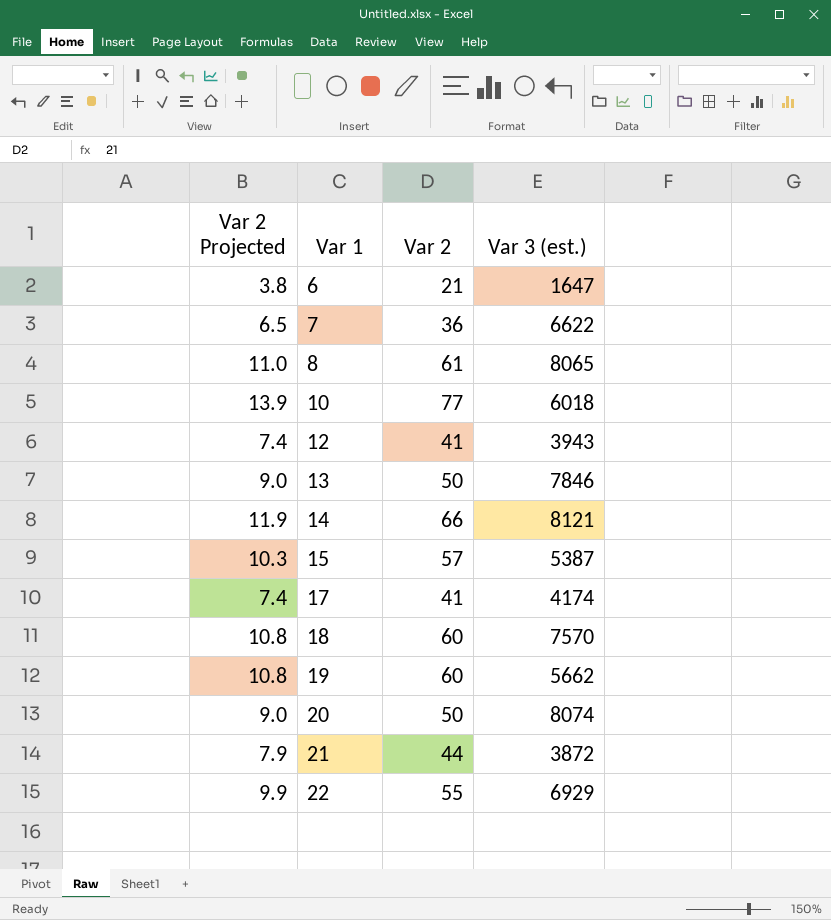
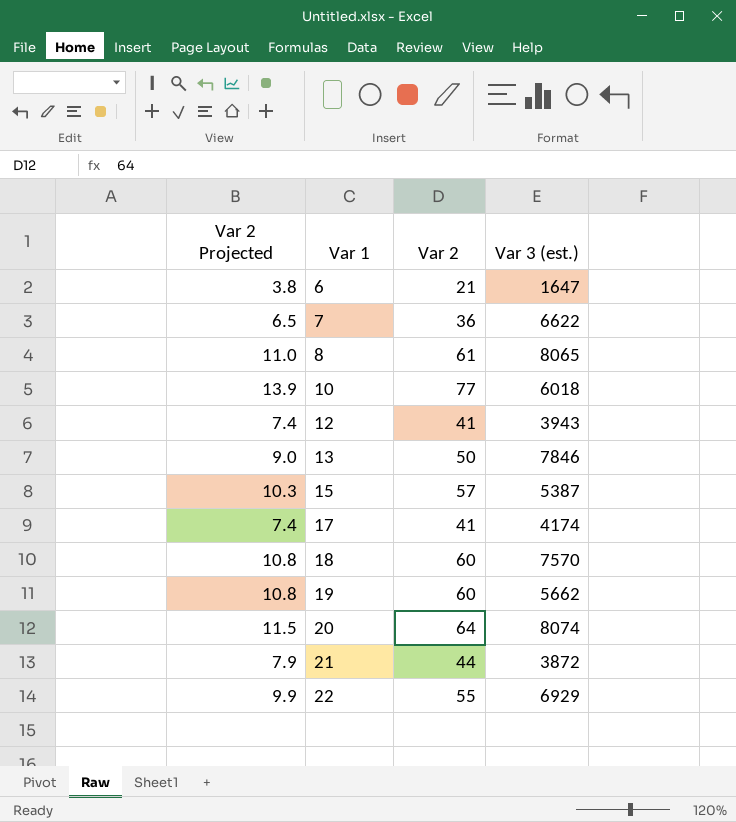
row 14: 11.9 | 66 | 8121 -> none
20 | Var 2 Projected: 9.0 -> 11.5
20 | Var 2: 50 -> 64

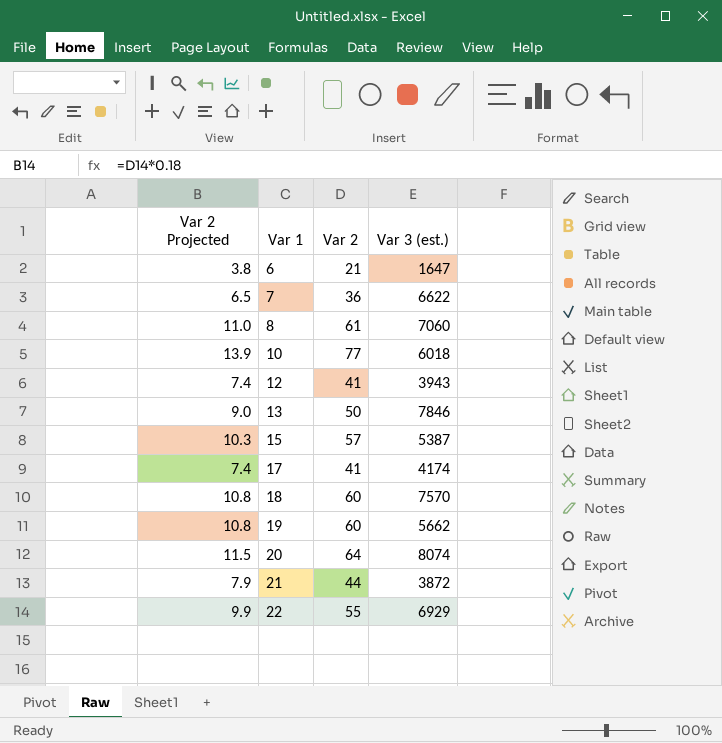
8 | Var 3 (est.): 8065 -> 7060

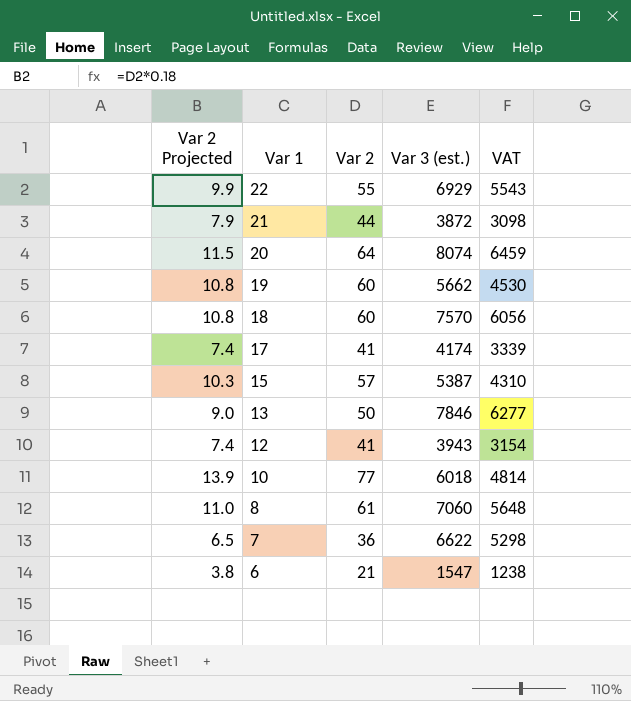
row order: Var 1 ascending -> Var 1 descending
column VAT | formula: none -> [Var 3 (est.)] * 0.8
6 | Var 3 (est.): 1647 -> 1547

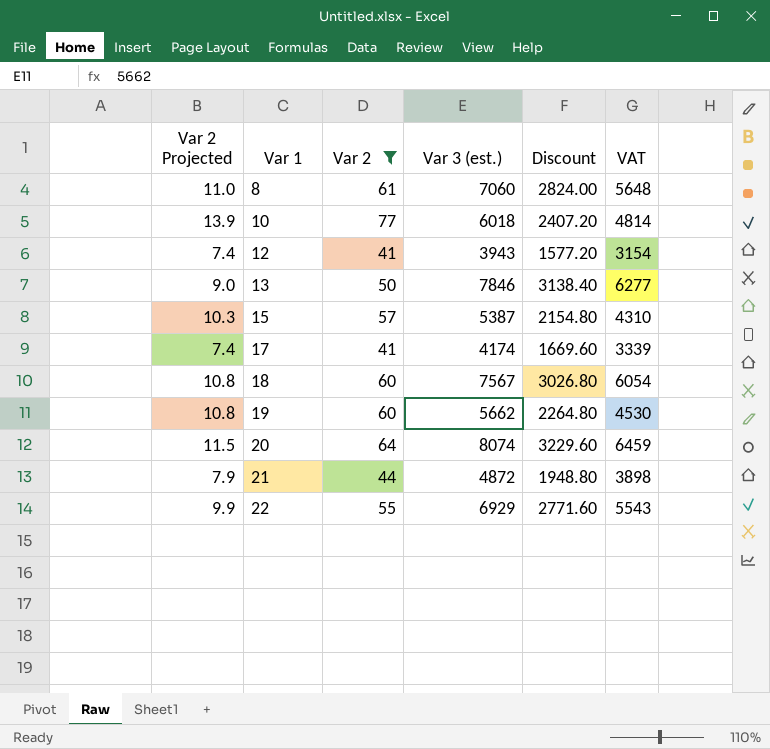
filter: none -> Var 2 >= 41
row order: Var 1 descending -> Var 1 ascending
column Discount | formula: none -> [Var 3 (est.)] * 0.4
18 | Var 3 (est.): 7570 -> 7567
18 | VAT: 6056 -> 6054
21 | Var 3 (est.): 3872 -> 4872
21 | VAT: 3098 -> 3898

